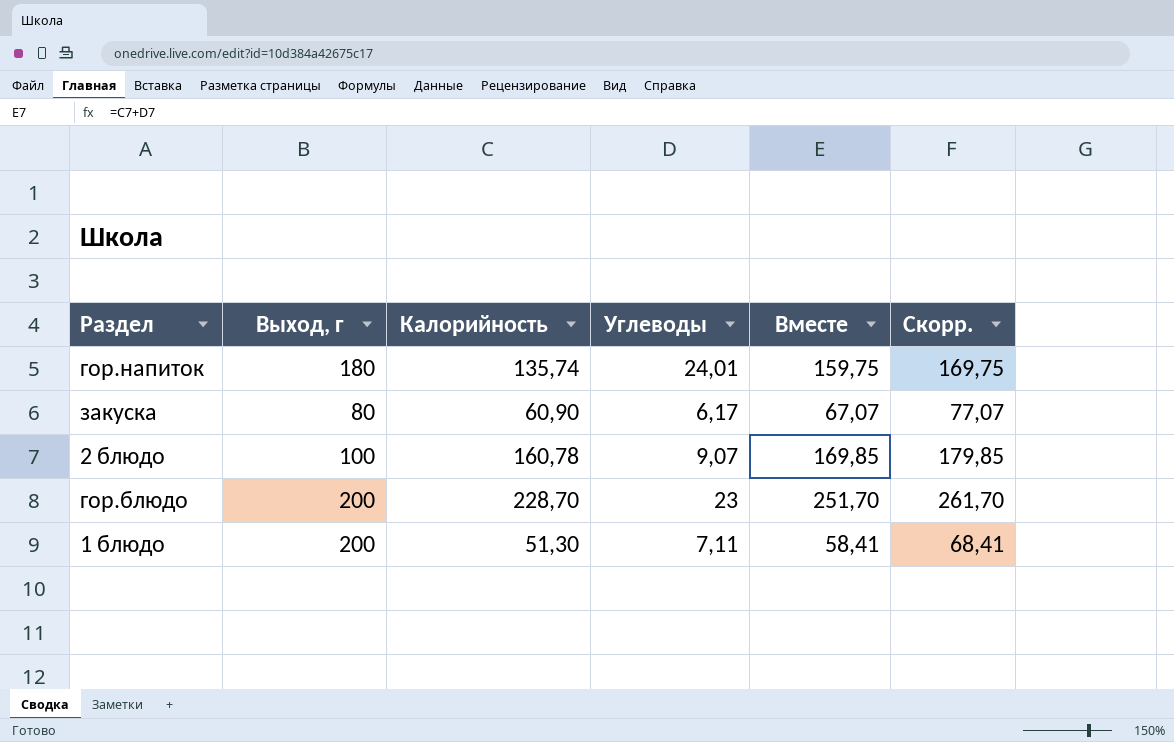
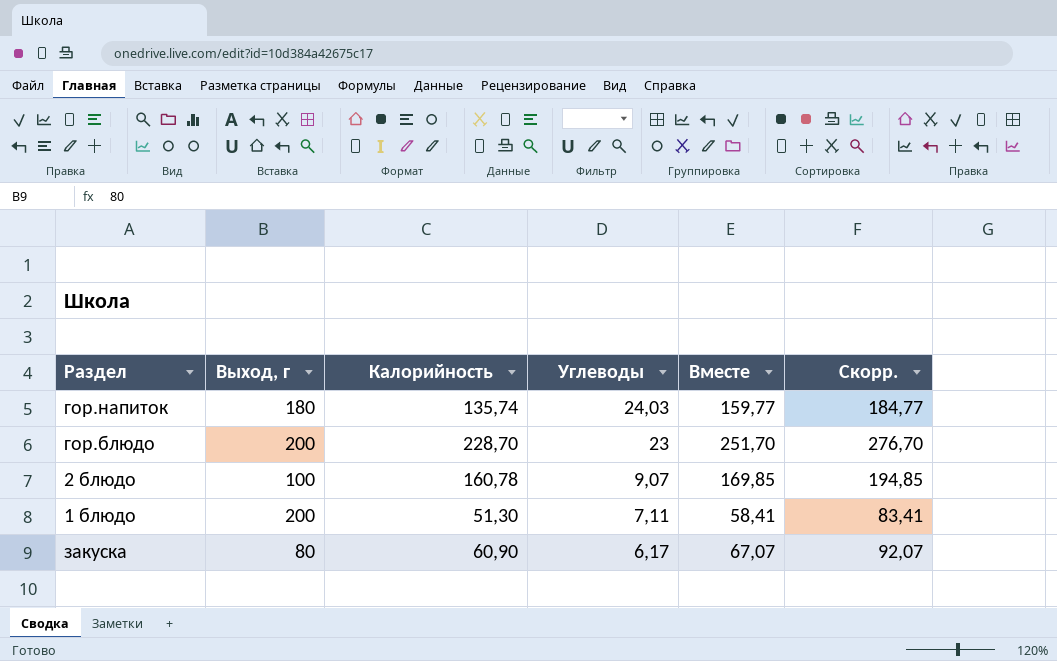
row order: none -> Углеводы descending
column Скорр. | formula: [Вместе] + 10 -> [Вместе] + 25
гор.напиток | Углеводы: 24,01 -> 24,03
гор.напиток | Вместе: 159,75 -> 159,77

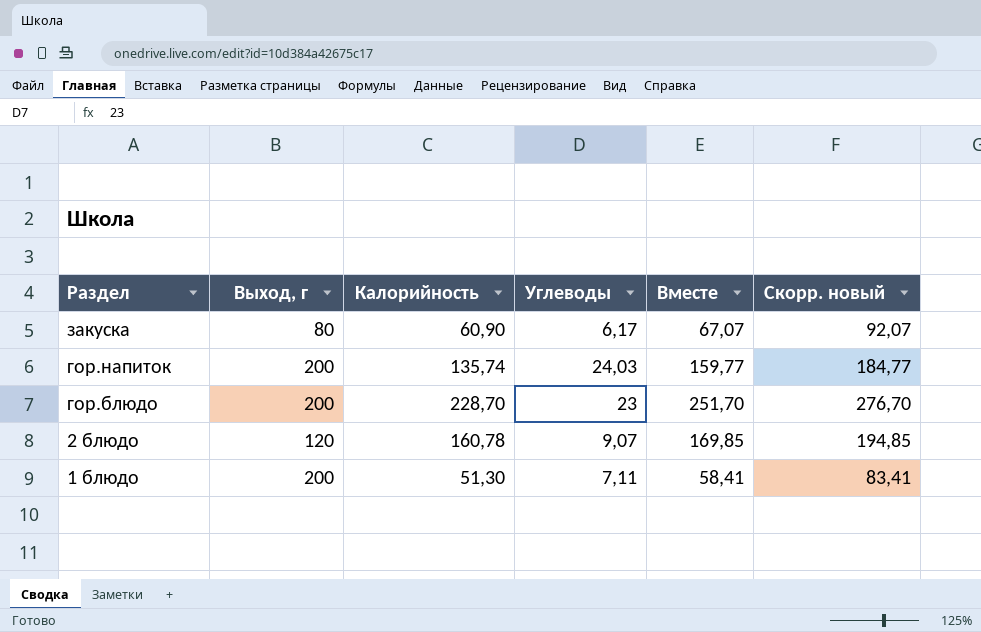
row order: Углеводы descending -> Раздел descending
column name: Скорр. -> Скорр. новый
гор.напиток | Выход, г: 180 -> 200
2 блюдо | Выход, г: 100 -> 120

